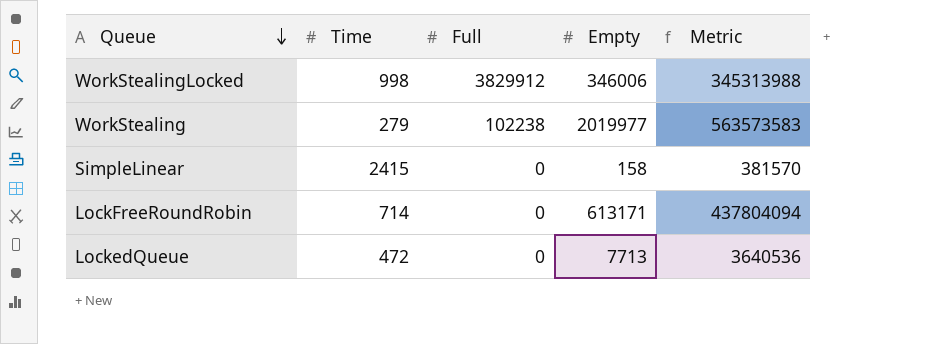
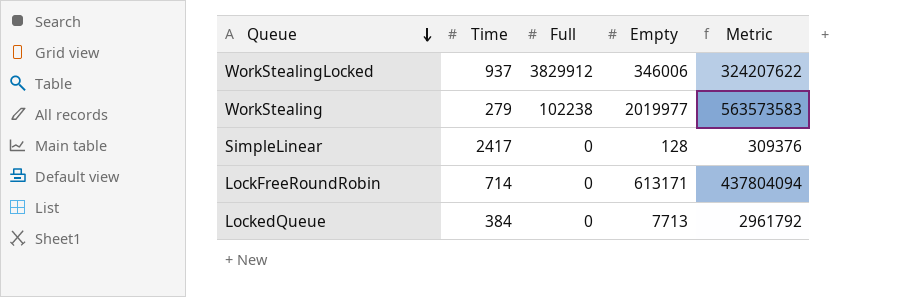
WorkStealingLocked | Time: 998 -> 937
WorkStealingLocked | Metric: 345313988 -> 324207622
SimpleLinear | Time: 2415 -> 2417
SimpleLinear | Empty: 158 -> 128
SimpleLinear | Metric: 381570 -> 309376
LockedQueue | Time: 472 -> 384
LockedQueue | Metric: 3640536 -> 2961792

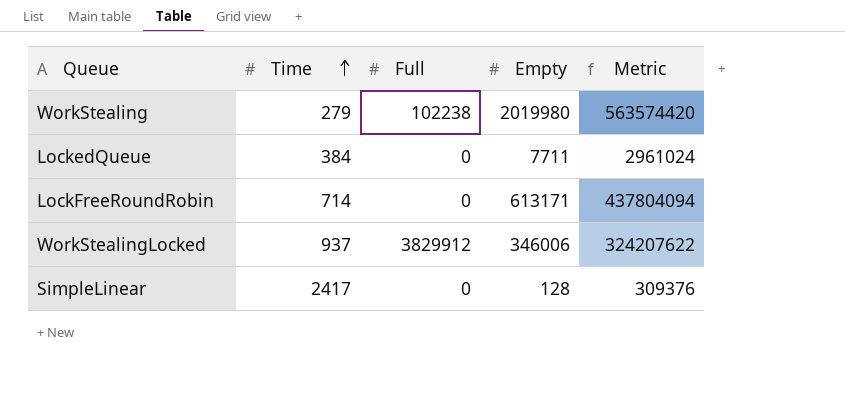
row order: Queue descending -> Time ascending
WorkStealing | Empty: 2019977 -> 2019980
WorkStealing | Metric: 563573583 -> 563574420
LockedQueue | Empty: 7713 -> 7711
LockedQueue | Metric: 2961792 -> 2961024

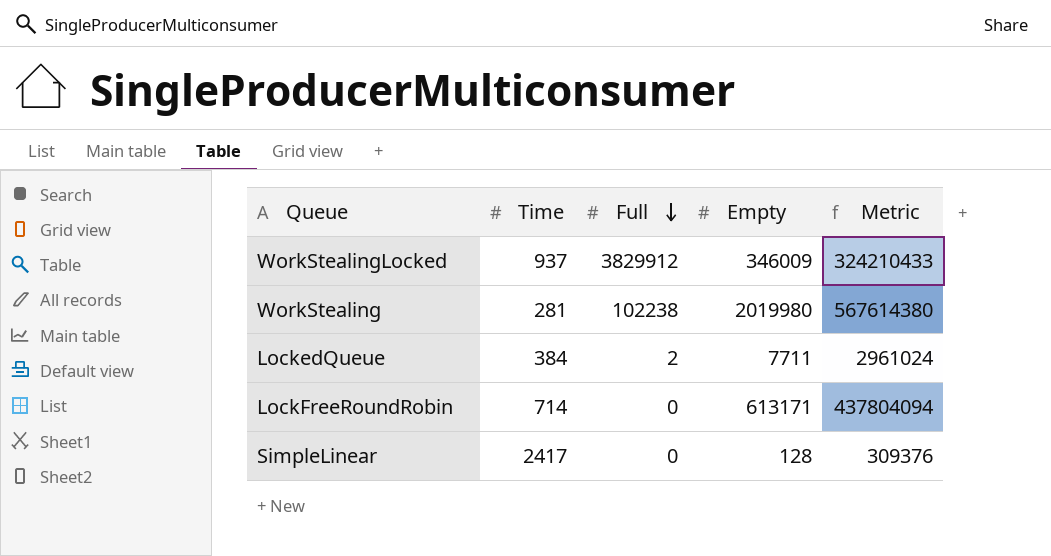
row order: Time ascending -> Full descending
WorkStealingLocked | Empty: 346006 -> 346009
WorkStealingLocked | Metric: 324207622 -> 324210433
WorkStealing | Time: 279 -> 281
WorkStealing | Metric: 563574420 -> 567614380
LockedQueue | Full: 0 -> 2

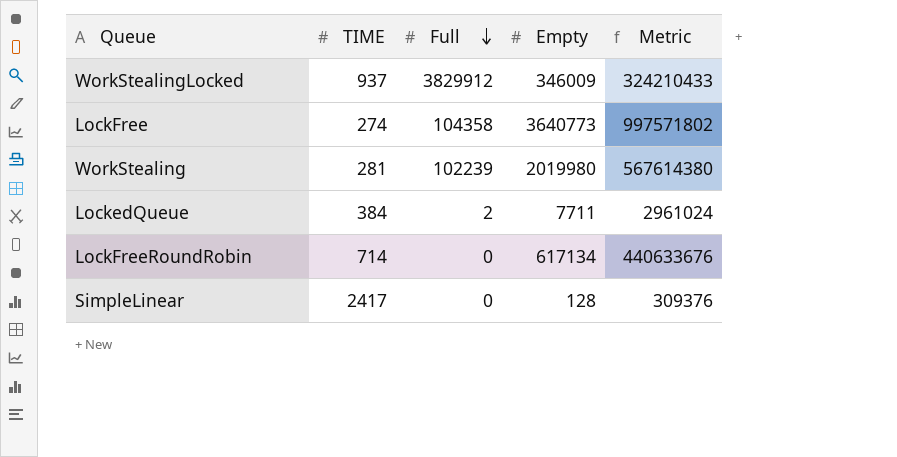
column name: Time -> TIME
row LockFree: none -> 274 | 104358 | 3640773 | 997571802
WorkStealing | Full: 102238 -> 102239
LockFreeRoundRobin | Empty: 613171 -> 617134
LockFreeRoundRobin | Metric: 437804094 -> 440633676

